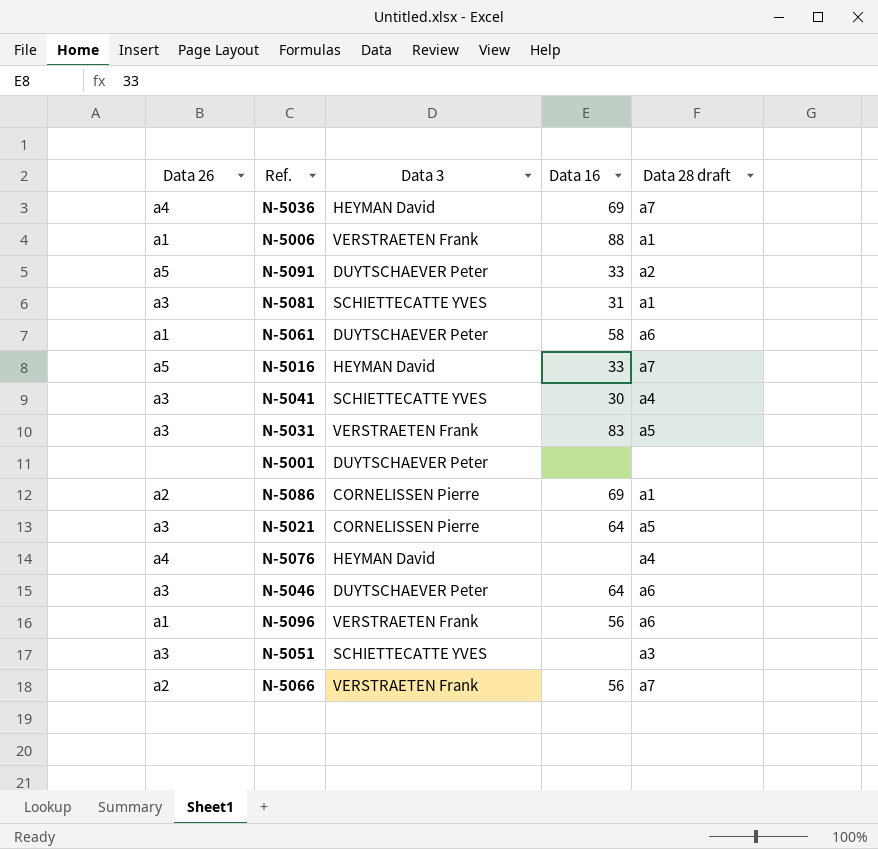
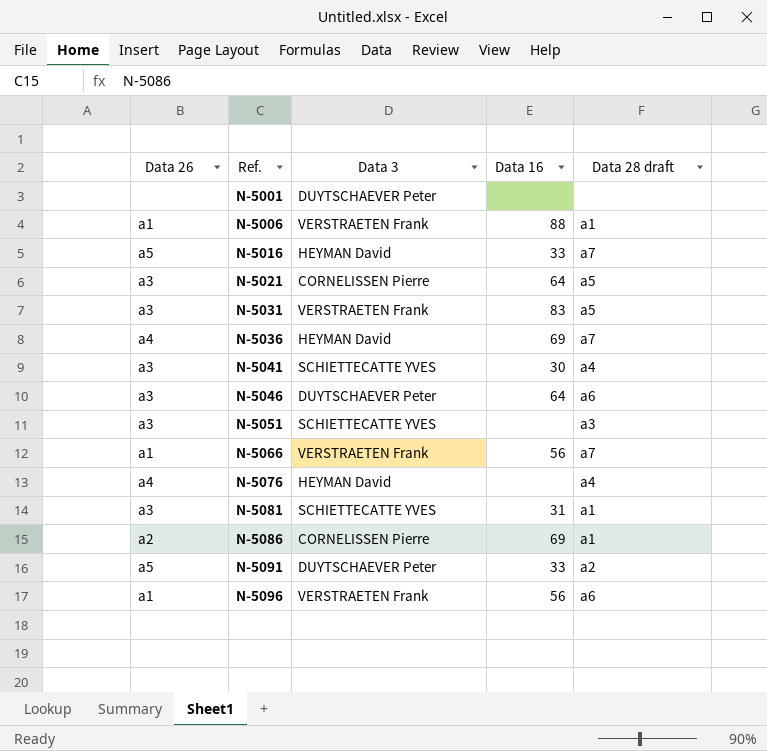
row order: none -> Ref. ascending
row N-5061: a1 | DUYTSCHAEVER Peter | 58 | a6 -> none
N-5066 | Data 26: a2 -> a1

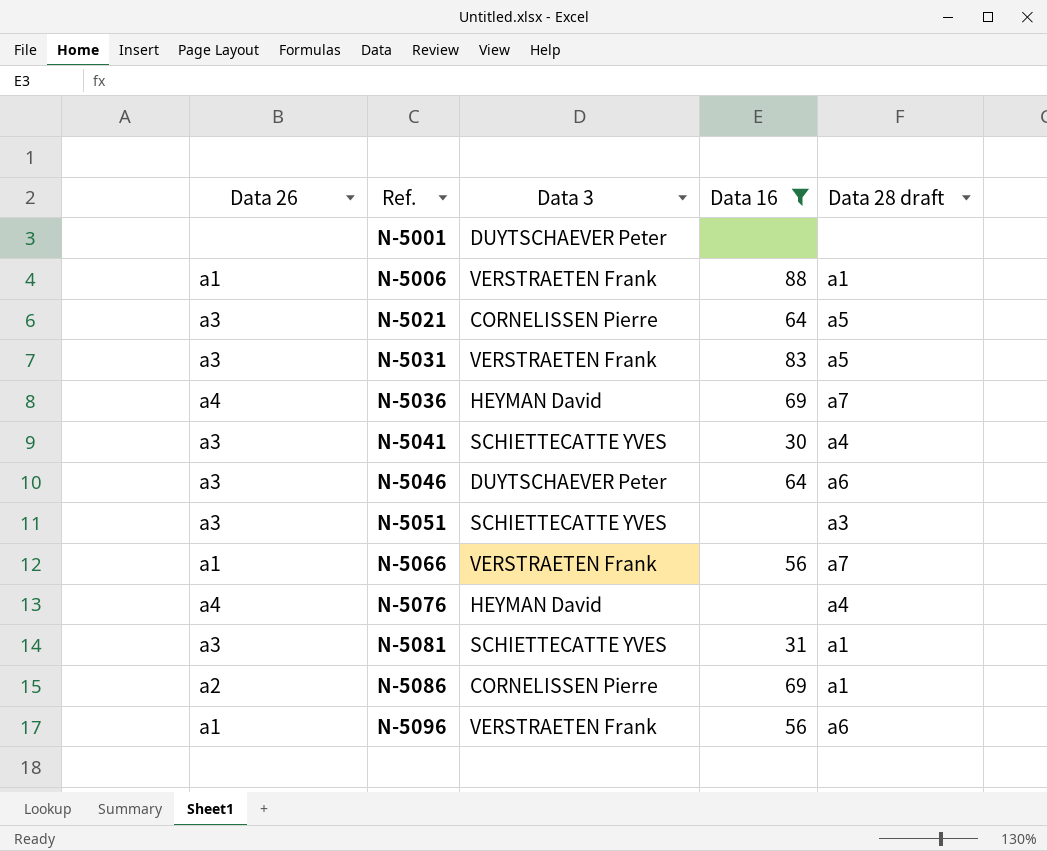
filter: none -> Data 16 != 33

